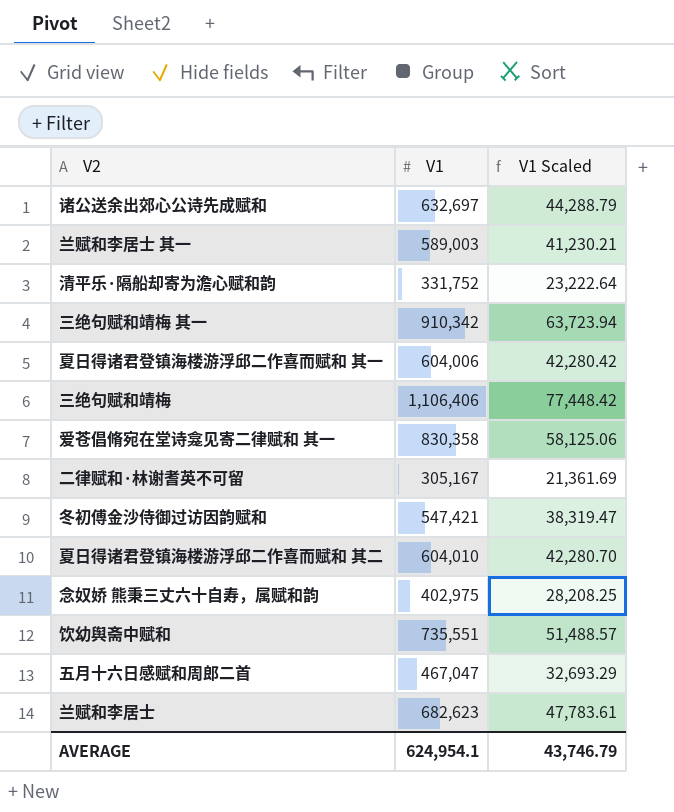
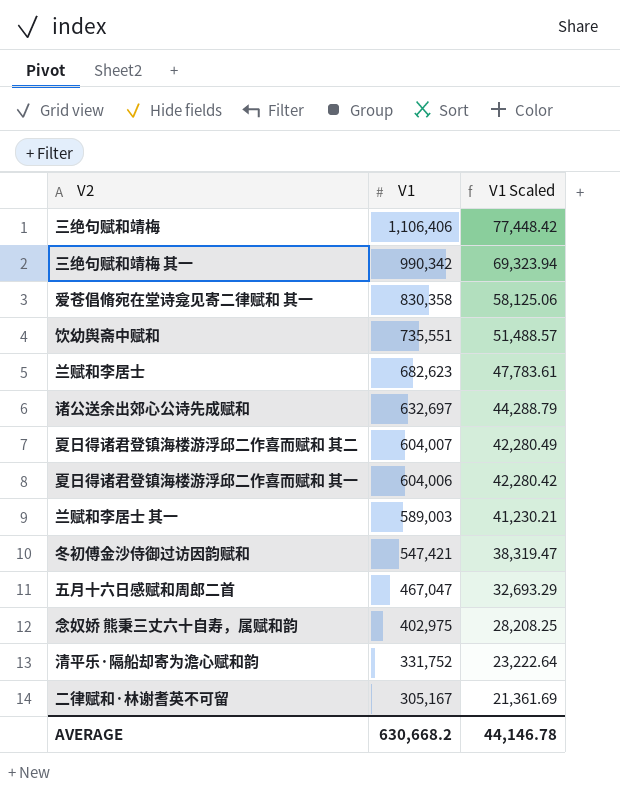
row order: none -> V1 descending
三绝句赋和靖梅 其一 | V1: 910,342 -> 990,342
三绝句赋和靖梅 其一 | V1 Scaled: 63,723.94 -> 69,323.94
夏日得诸君登镇海楼游浮邱二作喜而赋和 其二 | V1: 604,010 -> 604,007
夏日得诸君登镇海楼游浮邱二作喜而赋和 其二 | V1 Scaled: 42,280.70 -> 42,280.49
AVERAGE | V1: 624,954.1 -> 630,668.2
AVERAGE | V1 Scaled: 43,746.79 -> 44,146.78

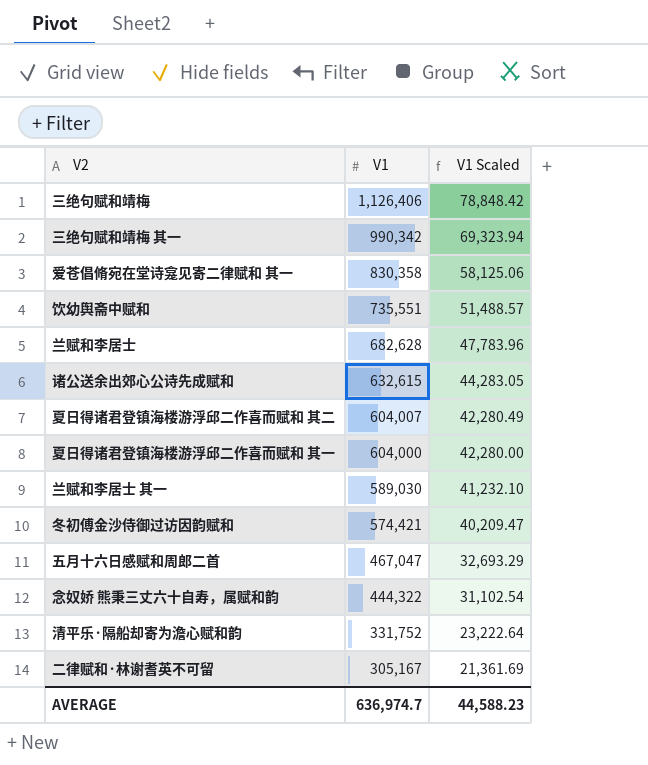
三绝句赋和靖梅 | V1: 1,106,406 -> 1,126,406
三绝句赋和靖梅 | V1 Scaled: 77,448.42 -> 78,848.42
兰赋和李居士 | V1: 682,623 -> 682,628
兰赋和李居士 | V1 Scaled: 47,783.61 -> 47,783.96
诸公送余出郊心公诗先成赋和 | V1: 632,697 -> 632,615
诸公送余出郊心公诗先成赋和 | V1 Scaled: 44,288.79 -> 44,283.05
夏日得诸君登镇海楼游浮邱二作喜而赋和 其一 | V1: 604,006 -> 604,000
夏日得诸君登镇海楼游浮邱二作喜而赋和 其一 | V1 Scaled: 42,280.42 -> 42,280.00
兰赋和李居士 其一 | V1: 589,003 -> 589,030
兰赋和李居士 其一 | V1 Scaled: 41,230.21 -> 41,232.10
冬初傅金沙侍御过访因韵赋和 | V1: 547,421 -> 574,421
冬初傅金沙侍御过访因韵赋和 | V1 Scaled: 38,319.47 -> 40,209.47
念奴娇 熊秉三丈六十自寿，属赋和韵 | V1: 402,975 -> 444,322
念奴娇 熊秉三丈六十自寿，属赋和韵 | V1 Scaled: 28,208.25 -> 31,102.54
AVERAGE | V1: 630,668.2 -> 636,974.7
AVERAGE | V1 Scaled: 44,146.78 -> 44,588.23

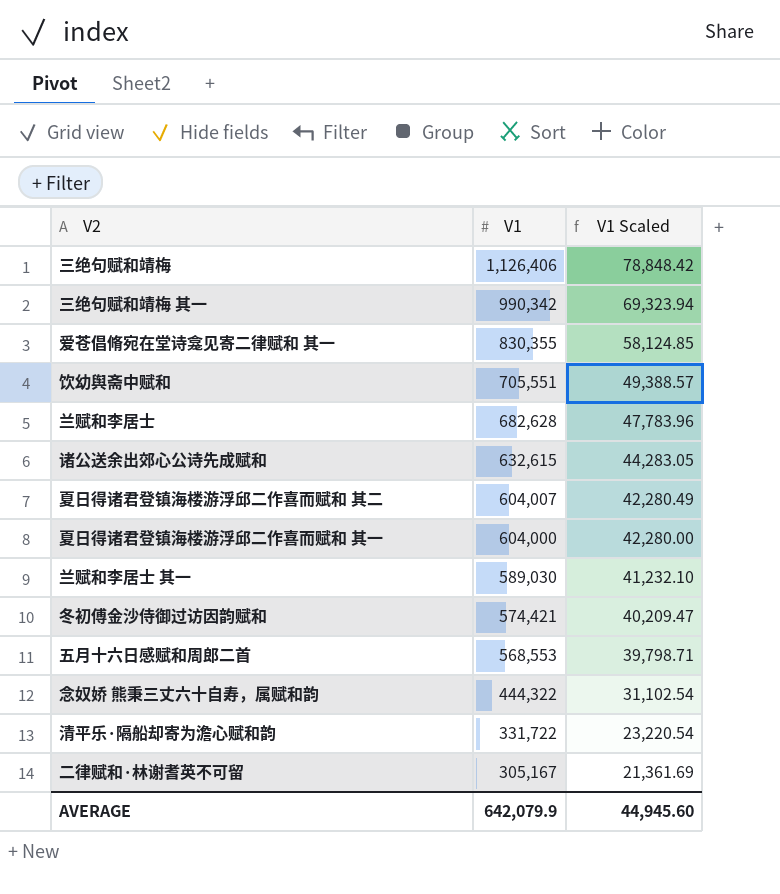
爱苍倡脩宛在堂诗龛见寄二律赋和 其一 | V1: 830,358 -> 830,355
爱苍倡脩宛在堂诗龛见寄二律赋和 其一 | V1 Scaled: 58,125.06 -> 58,124.85
饮幼舆斋中赋和 | V1: 735,551 -> 705,551
饮幼舆斋中赋和 | V1 Scaled: 51,488.57 -> 49,388.57
五月十六日感赋和周郎二首 | V1: 467,047 -> 568,553
五月十六日感赋和周郎二首 | V1 Scaled: 32,693.29 -> 39,798.71
清平乐·隔船却寄为澹心赋和韵 | V1: 331,752 -> 331,722
清平乐·隔船却寄为澹心赋和韵 | V1 Scaled: 23,222.64 -> 23,220.54
AVERAGE | V1: 636,974.7 -> 642,079.9
AVERAGE | V1 Scaled: 44,588.23 -> 44,945.60

